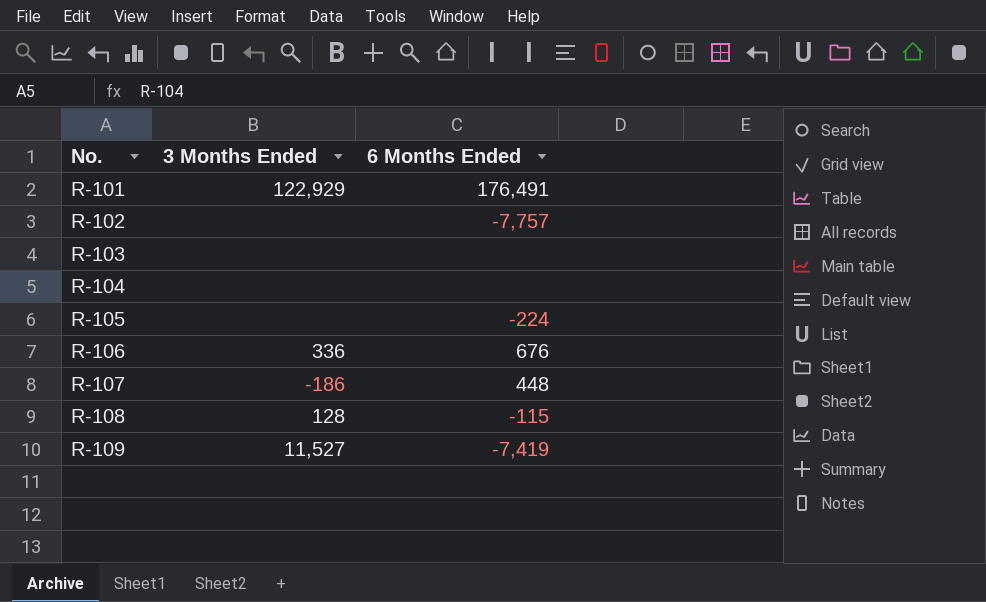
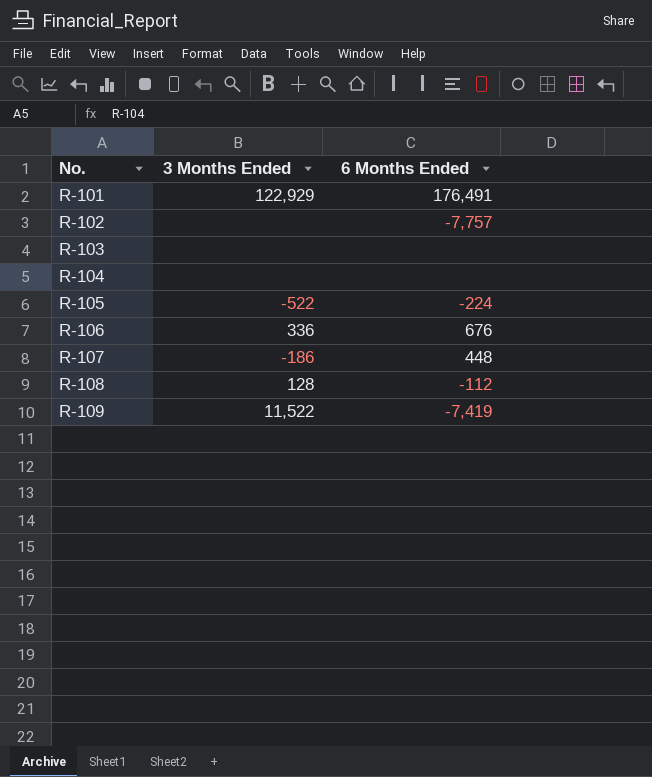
R-105 | 3 Months Ended: none -> -522
R-108 | 6 Months Ended: -115 -> -112
R-109 | 3 Months Ended: 11,527 -> 11,522

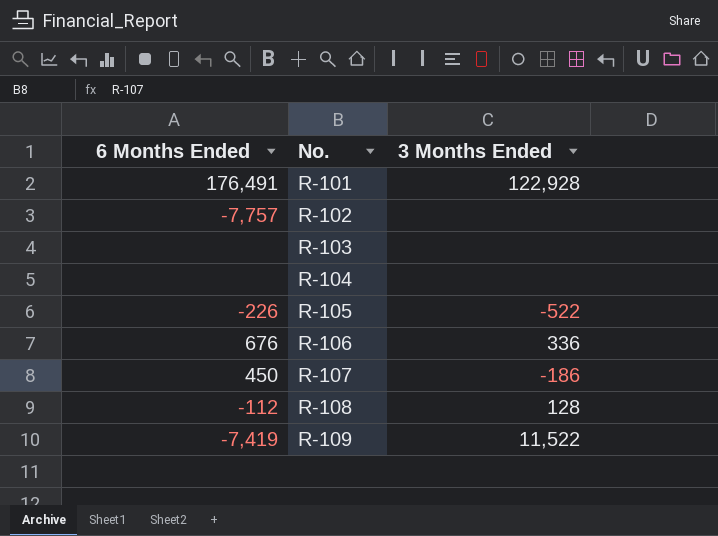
column 6 Months Ended | position: 3 -> 1
R-101 | 3 Months Ended: 122,929 -> 122,928
R-105 | 6 Months Ended: -224 -> -226
R-107 | 6 Months Ended: 448 -> 450

